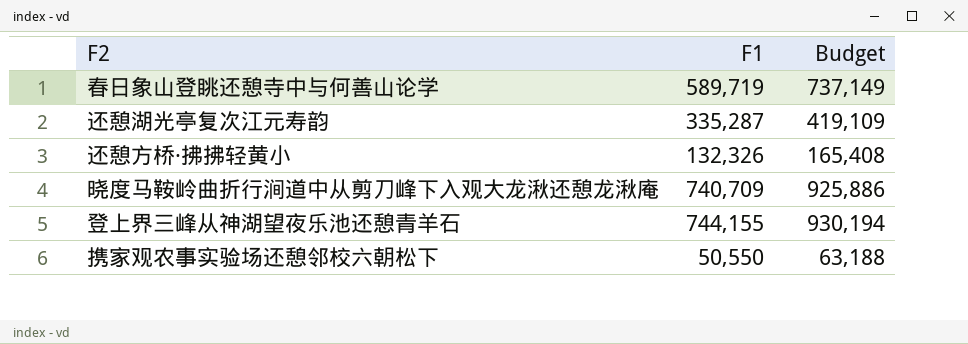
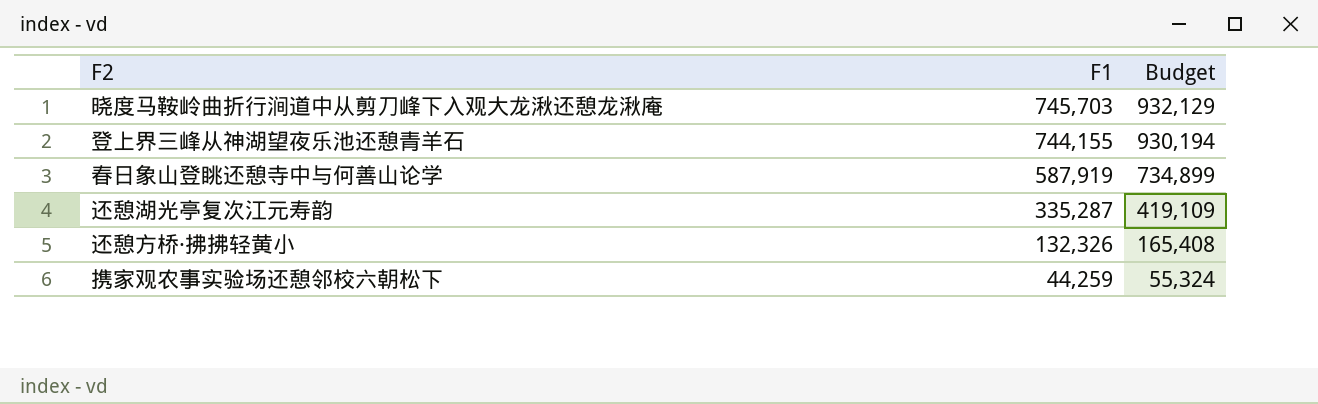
row order: none -> F1 descending
晓度马鞍岭曲折行涧道中从剪刀峰下入观大龙湫还憩龙湫庵 | F1: 740,709 -> 745,703
晓度马鞍岭曲折行涧道中从剪刀峰下入观大龙湫还憩龙湫庵 | Budget: 925,886 -> 932,129
春日象山登眺还憩寺中与何善山论学 | F1: 589,719 -> 587,919
春日象山登眺还憩寺中与何善山论学 | Budget: 737,149 -> 734,899
携家观农事实验场还憩邻校六朝松下 | F1: 50,550 -> 44,259
携家观农事实验场还憩邻校六朝松下 | Budget: 63,188 -> 55,324

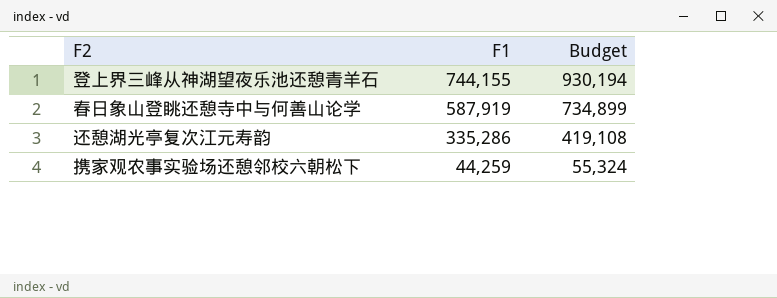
row 晓度马鞍岭曲折行涧道中从剪刀峰下入观大龙湫还憩龙湫庵: 745,703 | 932,129 -> none
row 还憩方桥·拂拂轻黄小: 132,326 | 165,408 -> none
还憩湖光亭复次江元寿韵 | F1: 335,287 -> 335,286
还憩湖光亭复次江元寿韵 | Budget: 419,109 -> 419,108

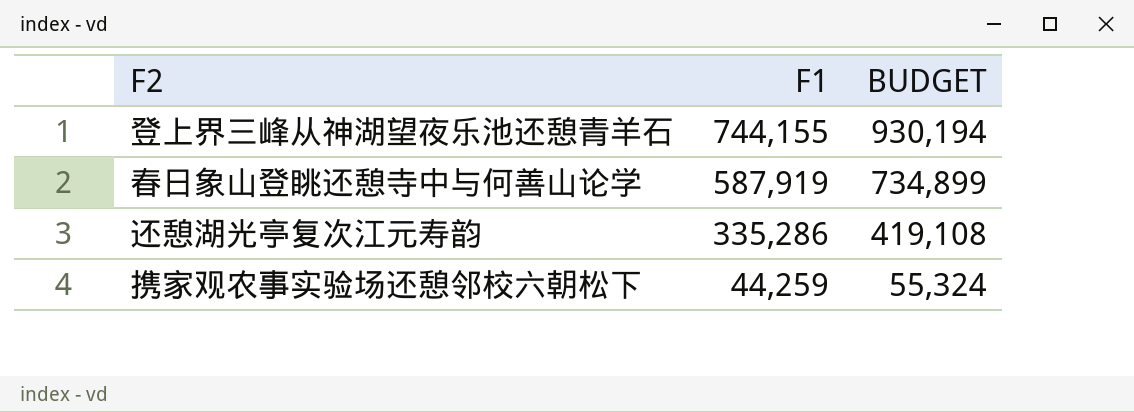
column name: Budget -> BUDGET

